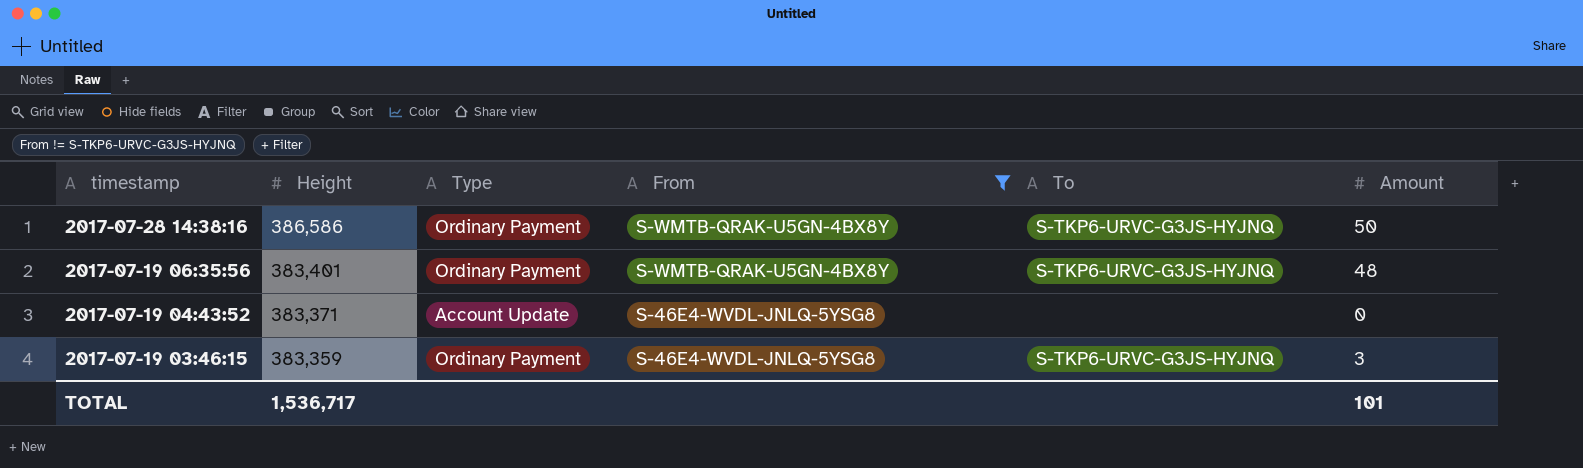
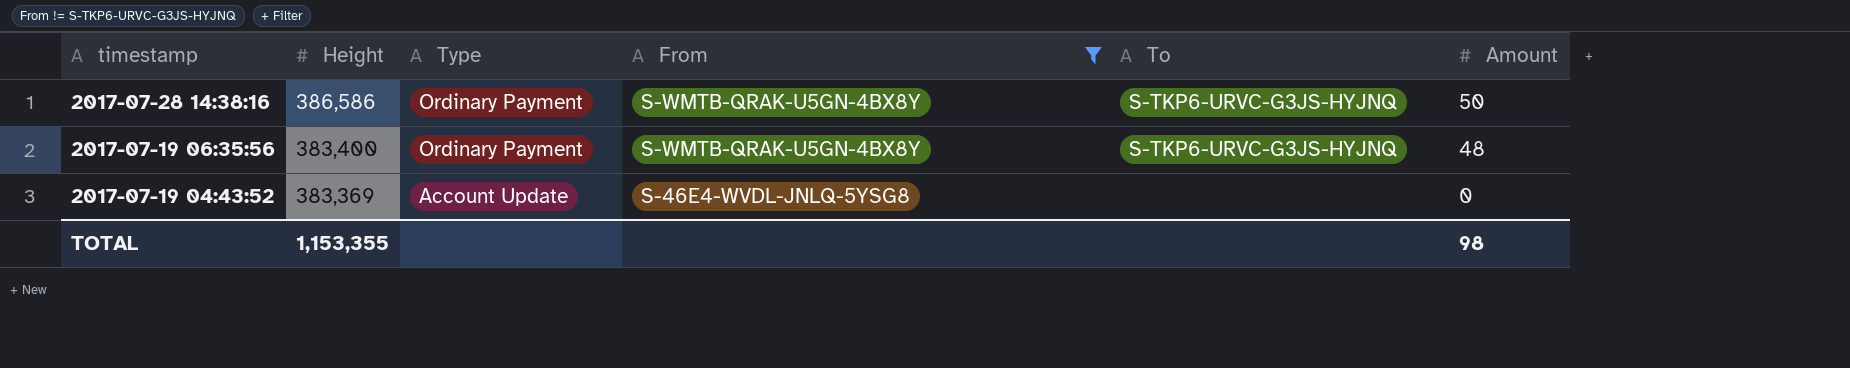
row 2017-07-19 03:46:15: 383,359 | Ordinary Payment | S-46E4-WVDL-JNLQ-5YSG8 | S-TKP6-URVC-G3JS-HYJNQ | 3 -> none
2017-07-19 06:35:56 | Height: 383,401 -> 383,400
2017-07-19 04:43:52 | Height: 383,371 -> 383,369
TOTAL | Height: 1,536,717 -> 1,153,355
TOTAL | Amount: 101 -> 98

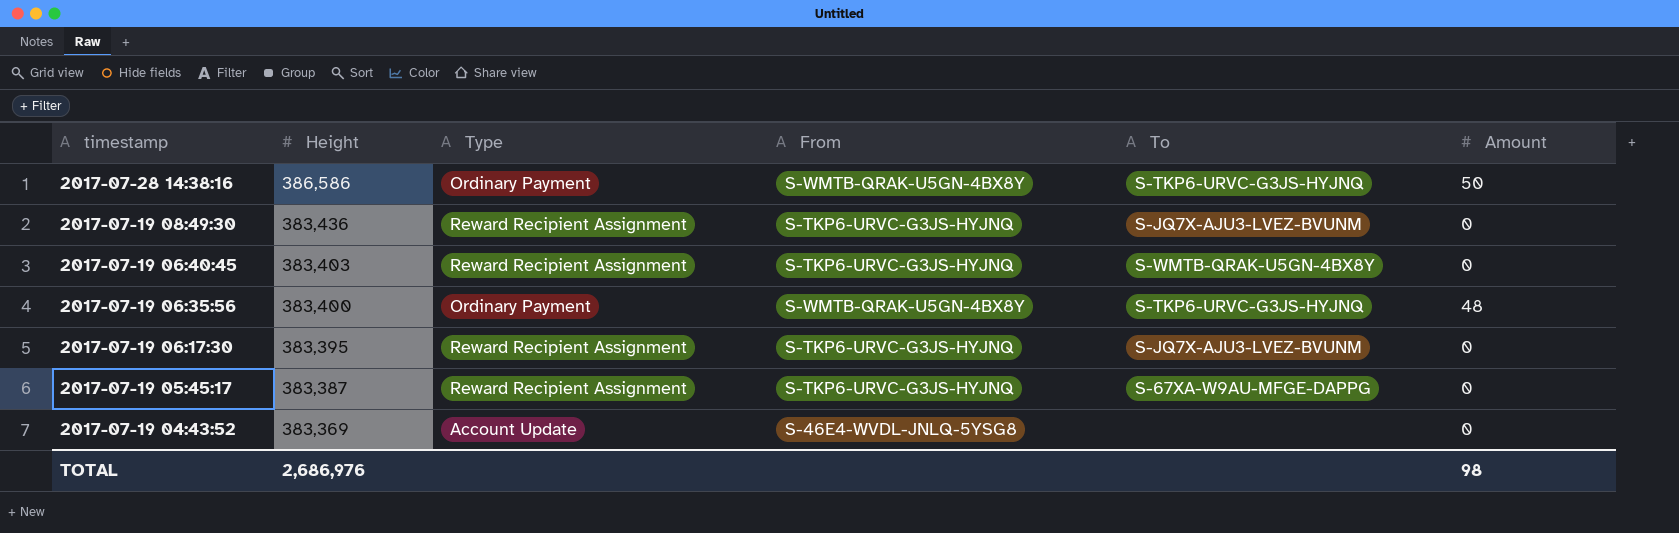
filter: From != S-TKP6-URVC-G3JS-HYJNQ -> none
TOTAL | Height: 1,153,355 -> 2,686,976

